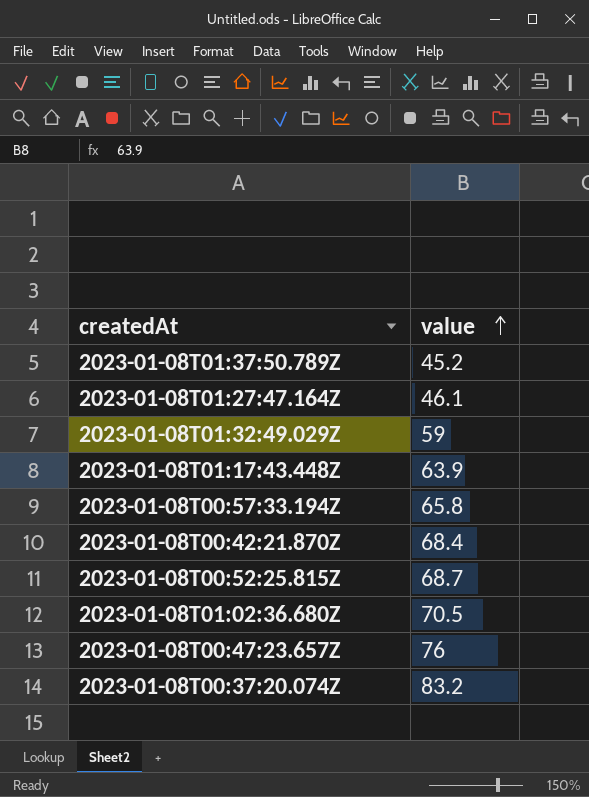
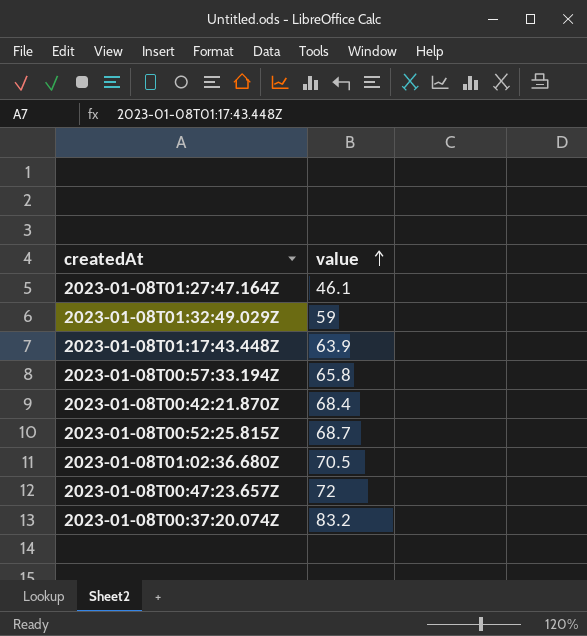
row 2023-01-08T01:37:50.789Z: 45.2 -> none
2023-01-08T00:47:23.657Z | value: 76 -> 72

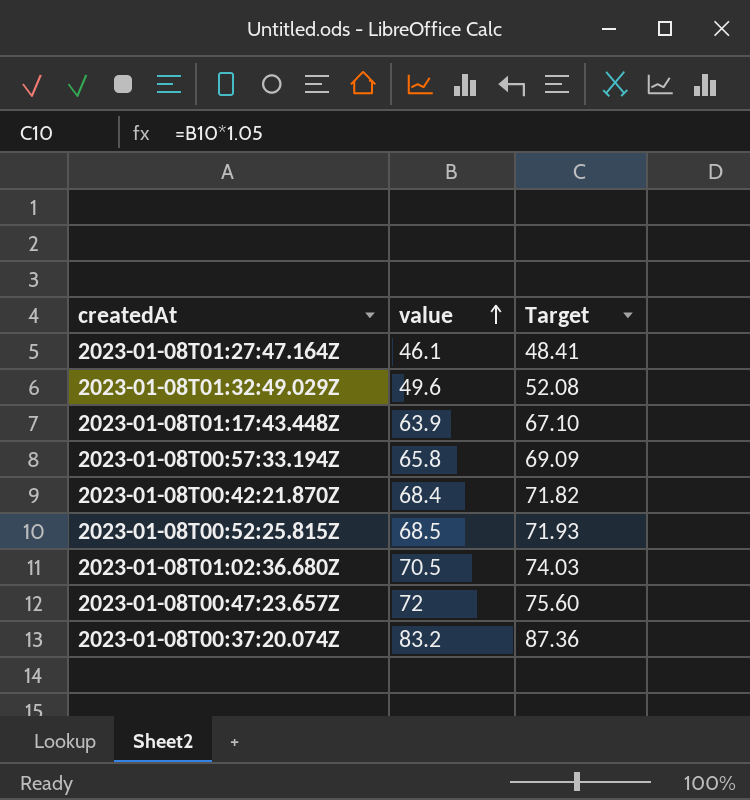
column Target | formula: none -> [value] * 1.05
2023-01-08T01:32:49.029Z | value: 59 -> 49.6
2023-01-08T00:52:25.815Z | value: 68.7 -> 68.5

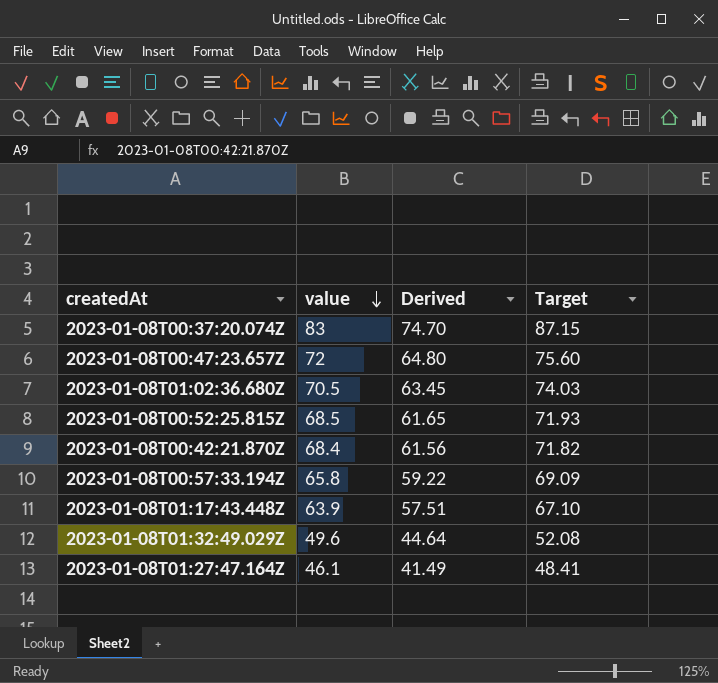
row order: value ascending -> value descending
column Derived | formula: none -> [value] * 0.9
2023-01-08T00:37:20.074Z | value: 83.2 -> 83
2023-01-08T00:37:20.074Z | Target: 87.36 -> 87.15

